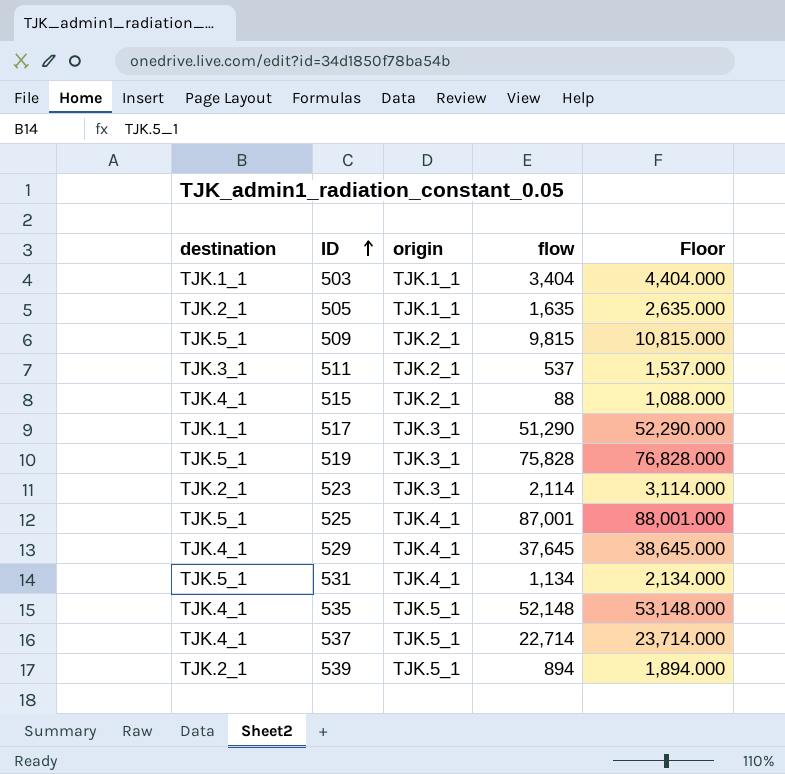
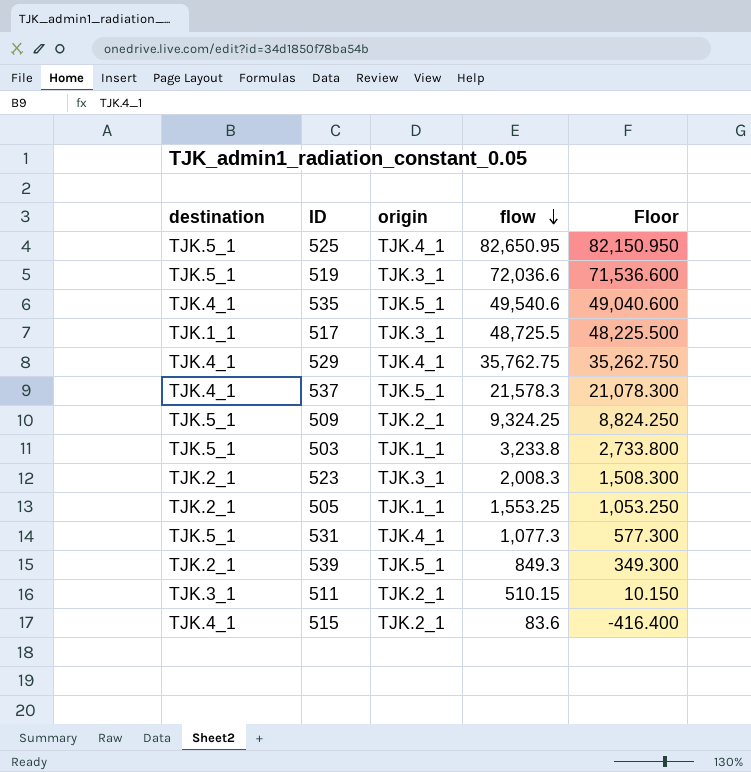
row order: ID ascending -> flow descending
column Floor | formula: [flow] + 1000 -> [flow] - 500
525 | flow: 87,001 -> 82,650.95
519 | flow: 75,828 -> 72,036.6
535 | flow: 52,148 -> 49,540.6
517 | flow: 51,290 -> 48,725.5
529 | flow: 37,645 -> 35,762.75
537 | flow: 22,714 -> 21,578.3
509 | flow: 9,815 -> 9,324.25
503 | destination: TJK.1_1 -> TJK.5_1
503 | flow: 3,404 -> 3,233.8
523 | flow: 2,114 -> 2,008.3
505 | flow: 1,635 -> 1,553.25
531 | flow: 1,134 -> 1,077.3
539 | flow: 894 -> 849.3
511 | flow: 537 -> 510.15
515 | flow: 88 -> 83.6

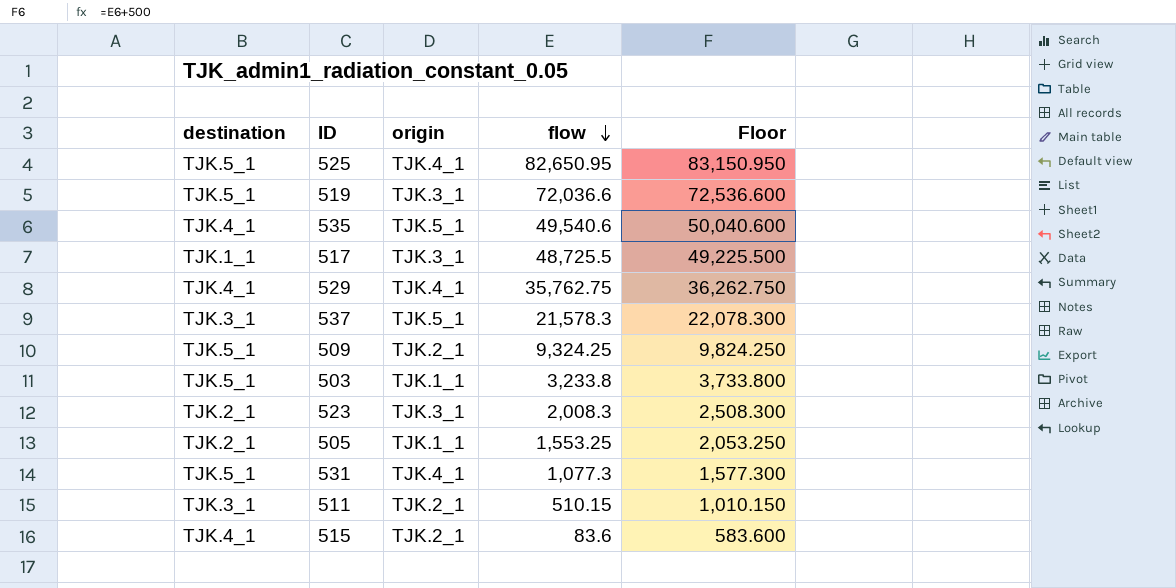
column Floor | formula: [flow] - 500 -> [flow] + 500
row 539: TJK.2_1 | TJK.5_1 | 849.3 | 349.300 -> none
537 | destination: TJK.4_1 -> TJK.3_1

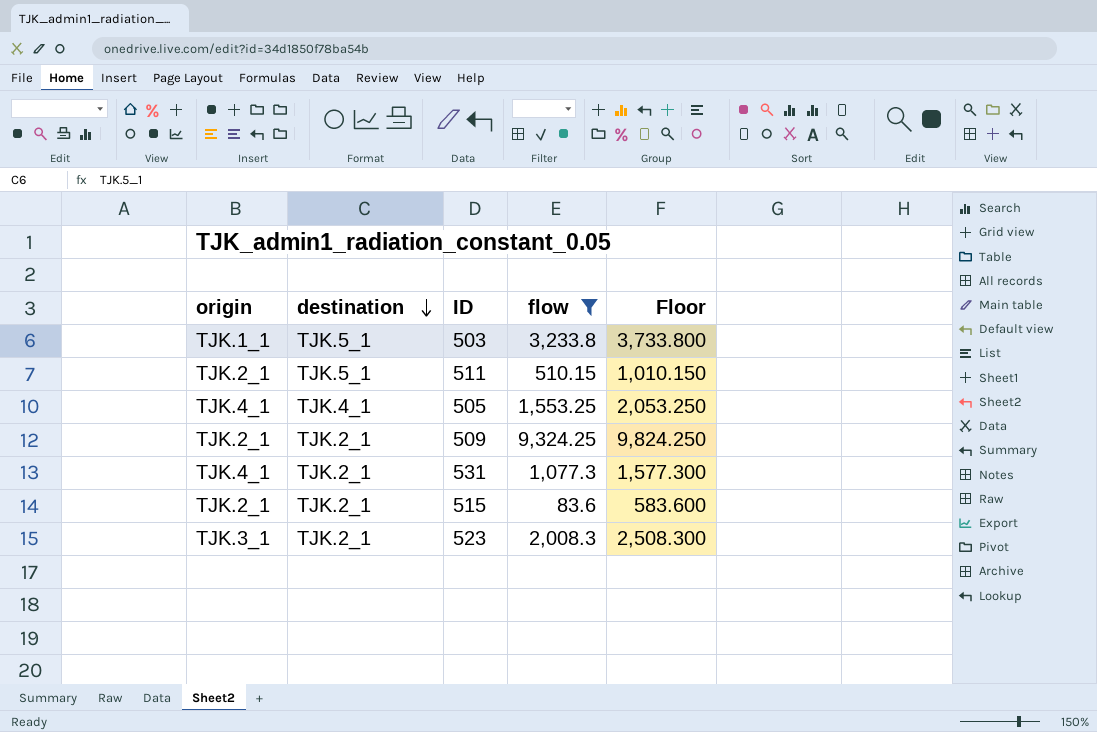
filter: none -> flow <= 9,324.25
row order: flow descending -> destination descending
column origin | position: 3 -> 1
511 | destination: TJK.3_1 -> TJK.5_1
505 | origin: TJK.1_1 -> TJK.4_1
505 | destination: TJK.2_1 -> TJK.4_1
509 | destination: TJK.5_1 -> TJK.2_1
531 | destination: TJK.5_1 -> TJK.2_1
515 | destination: TJK.4_1 -> TJK.2_1

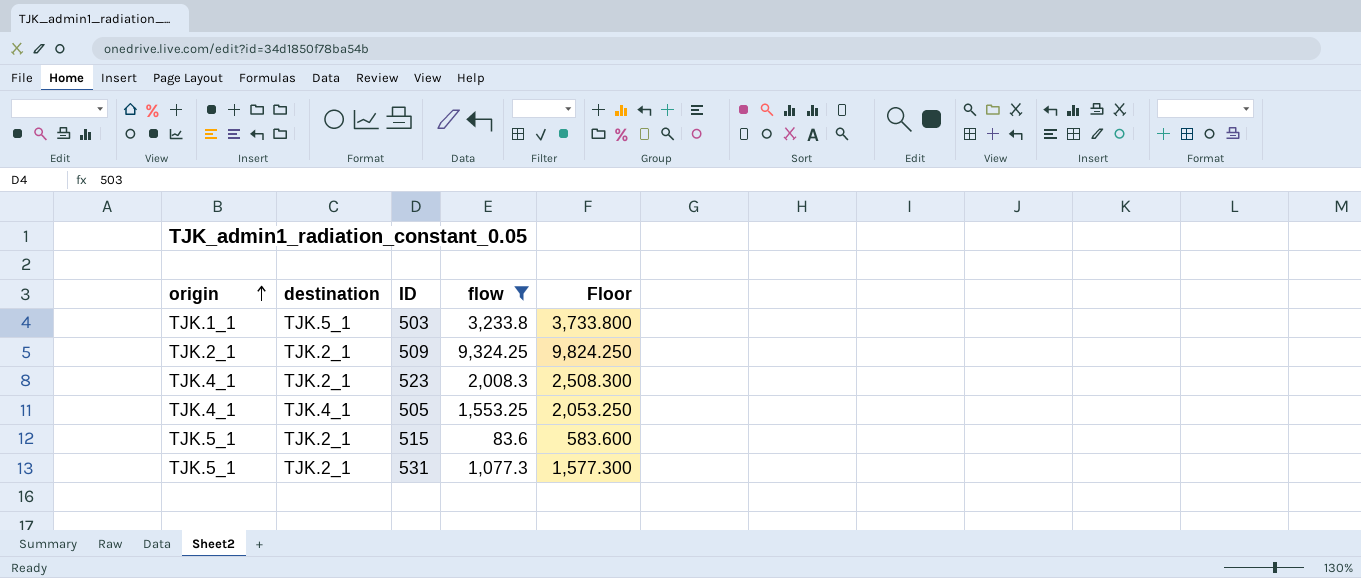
row order: destination descending -> origin ascending
row 511: TJK.2_1 | TJK.5_1 | 510.15 | 1,010.150 -> none
523 | origin: TJK.3_1 -> TJK.4_1
515 | origin: TJK.2_1 -> TJK.5_1
531 | origin: TJK.4_1 -> TJK.5_1

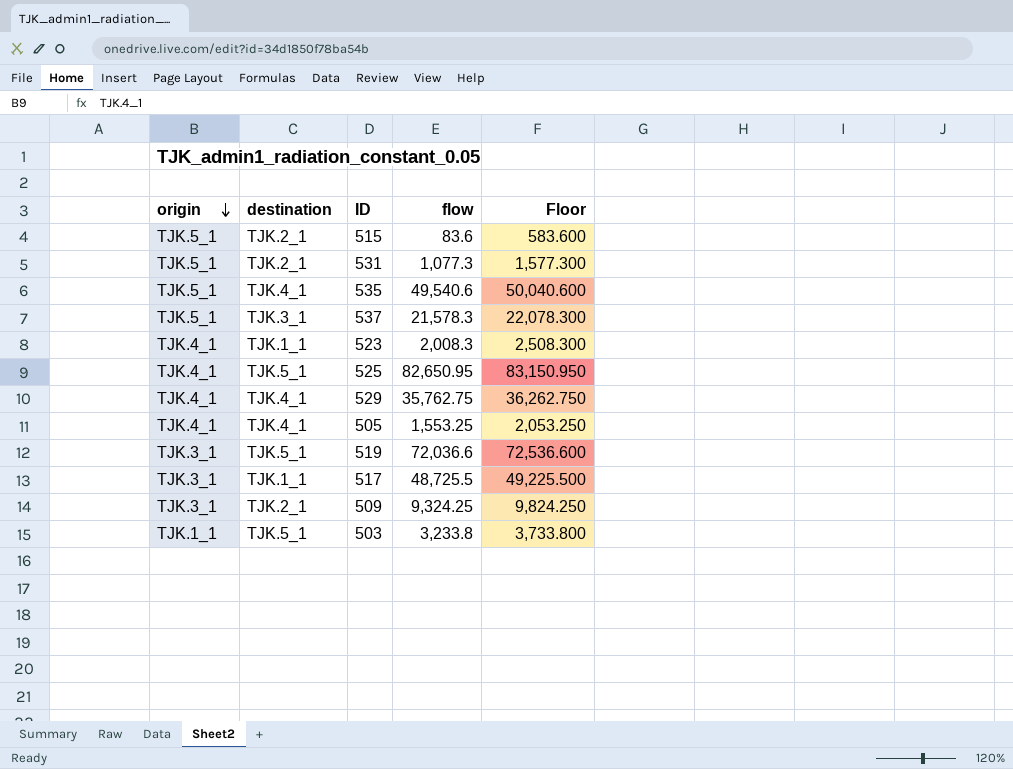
filter: flow <= 9,324.25 -> none
row order: origin ascending -> origin descending
523 | destination: TJK.2_1 -> TJK.1_1
509 | origin: TJK.2_1 -> TJK.3_1

